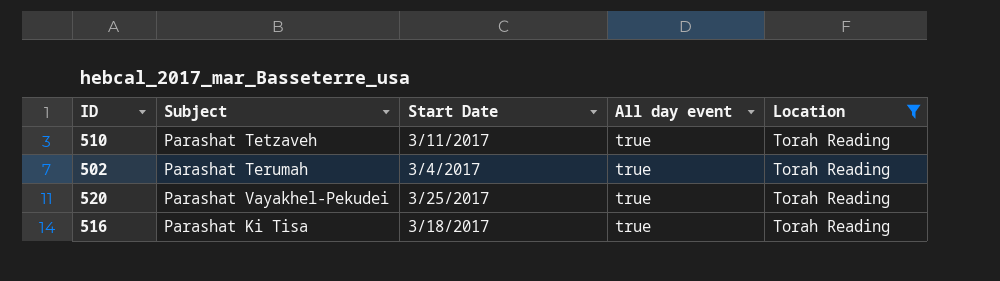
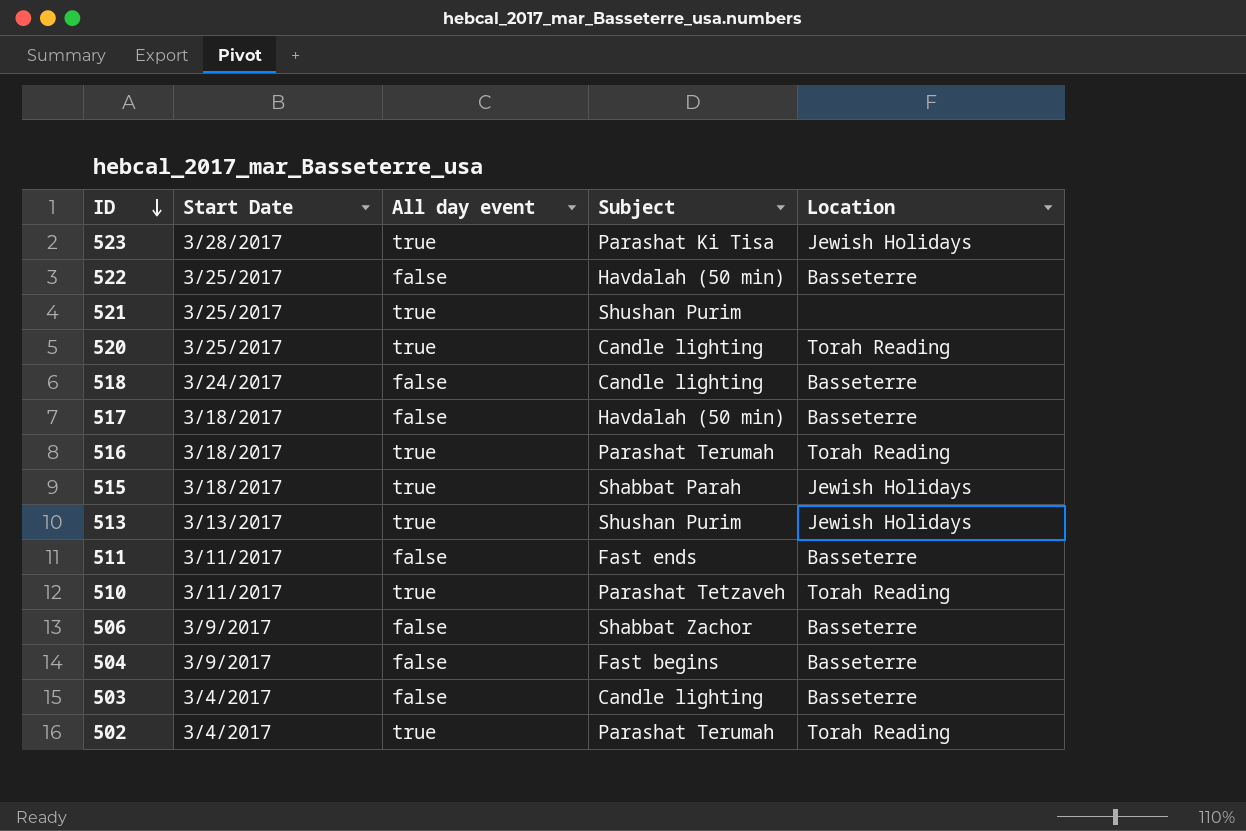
filter: Location = Torah Reading -> none
row order: none -> ID descending
column Subject | position: 2 -> 4
520 | Subject: Parashat Vayakhel-Pekudei -> Candle lighting
516 | Subject: Parashat Ki Tisa -> Parashat Terumah

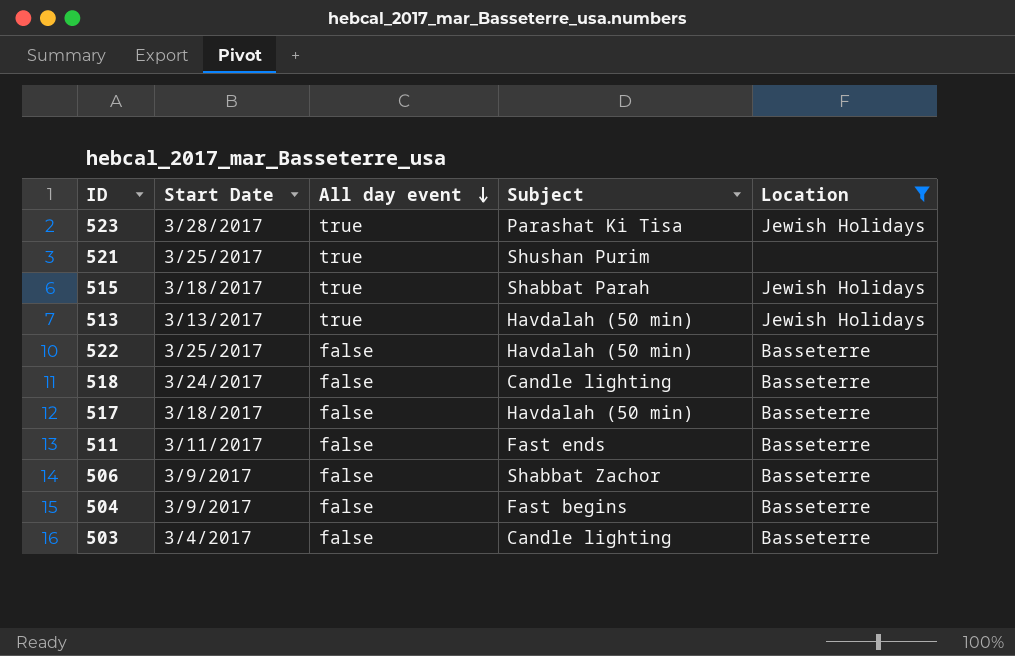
filter: none -> Location != Torah Reading
row order: ID descending -> All day event descending
513 | Subject: Shushan Purim -> Havdalah (50 min)

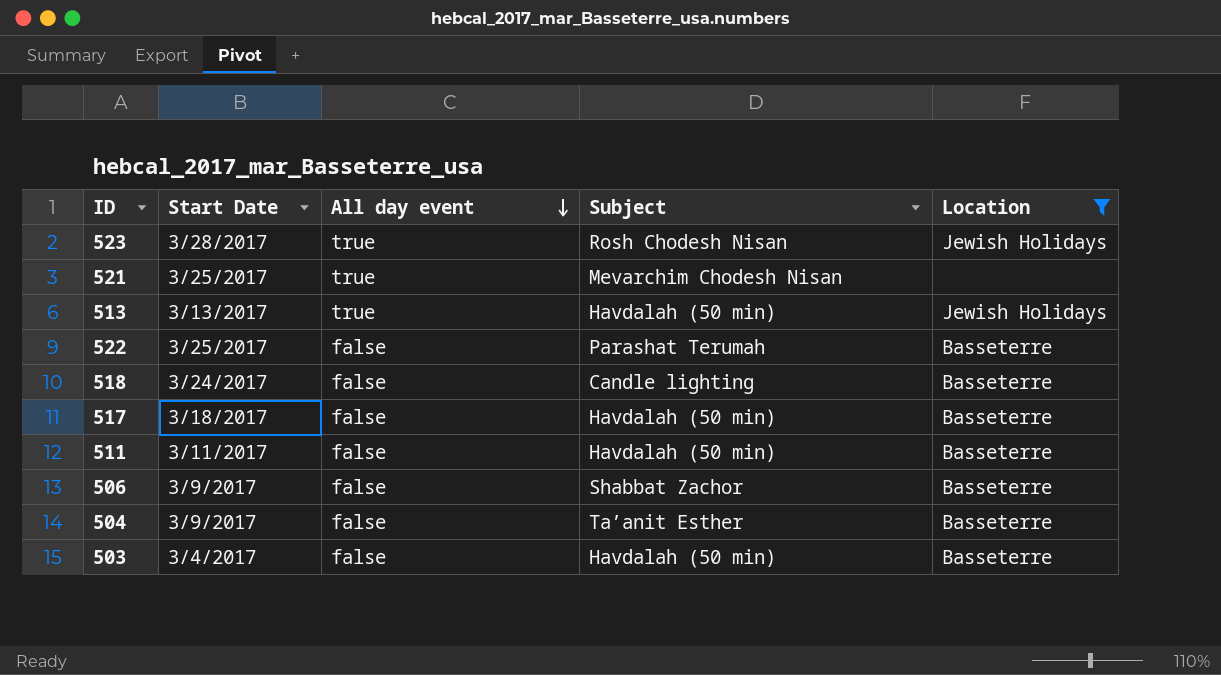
row 515: 3/18/2017 | true | Shabbat Parah | Jewish Holidays -> none
523 | Subject: Parashat Ki Tisa -> Rosh Chodesh Nisan
521 | Subject: Shushan Purim -> Mevarchim Chodesh Nisan
522 | Subject: Havdalah (50 min) -> Parashat Terumah
511 | Subject: Fast ends -> Havdalah (50 min)
504 | Subject: Fast begins -> Ta’anit Esther
503 | Subject: Candle lighting -> Havdalah (50 min)

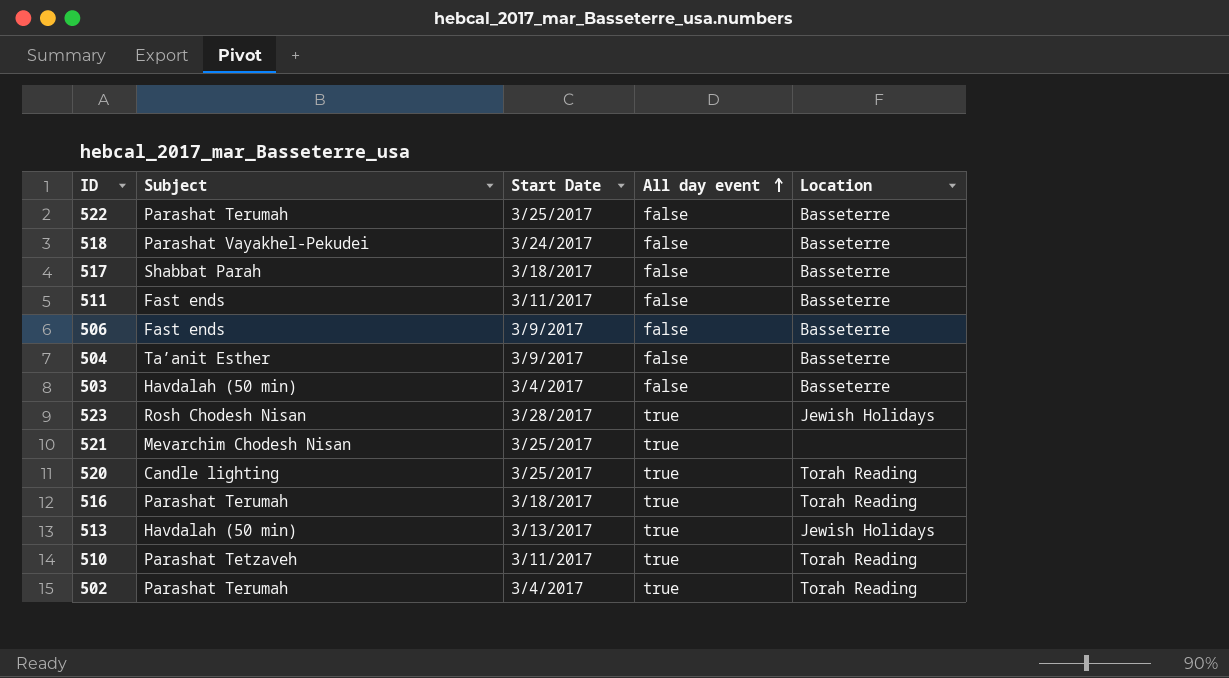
filter: Location != Torah Reading -> none
row order: All day event descending -> All day event ascending
column Subject | position: 4 -> 2
518 | Subject: Candle lighting -> Parashat Vayakhel-Pekudei
517 | Subject: Havdalah (50 min) -> Shabbat Parah
511 | Subject: Havdalah (50 min) -> Fast ends
506 | Subject: Shabbat Zachor -> Fast ends

